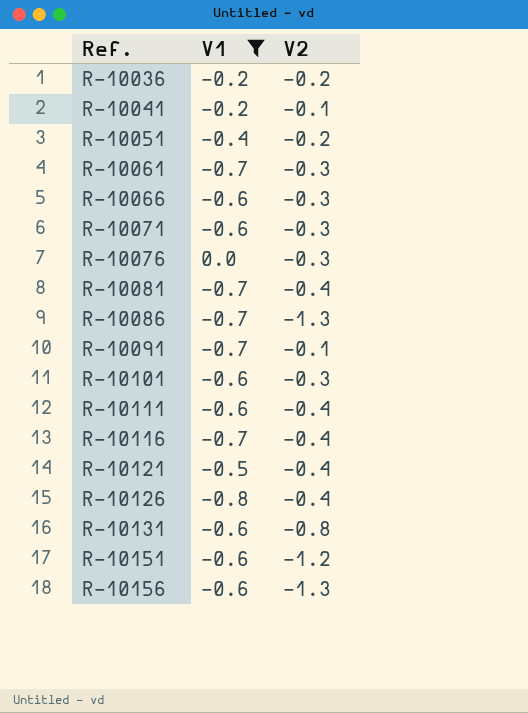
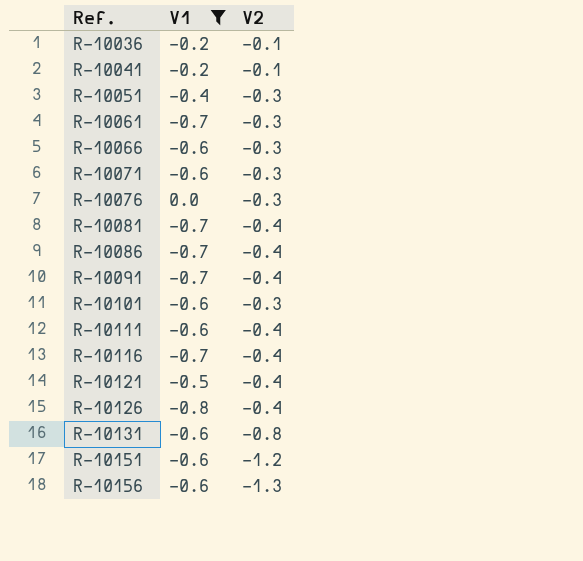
R-10036 | V2: -0.2 -> -0.1
R-10051 | V2: -0.2 -> -0.3
R-10086 | V2: -1.3 -> -0.4
R-10091 | V2: -0.1 -> -0.4

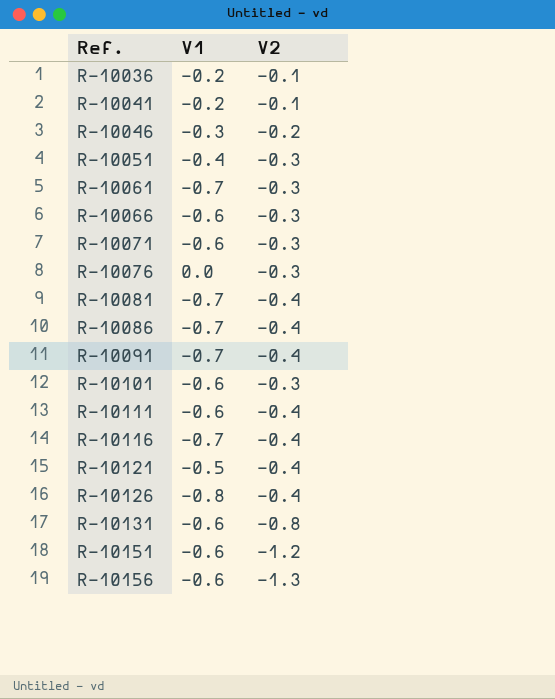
filter: V1 != -0.3 -> none

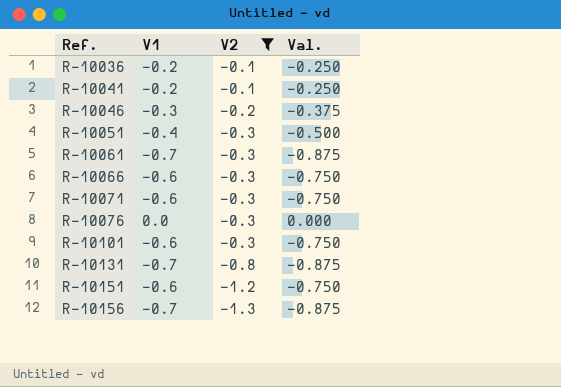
filter: none -> V2 != -0.4
column Val. | formula: none -> [V1] * 1.25
R-10131 | V1: -0.6 -> -0.7
R-10156 | V1: -0.6 -> -0.7

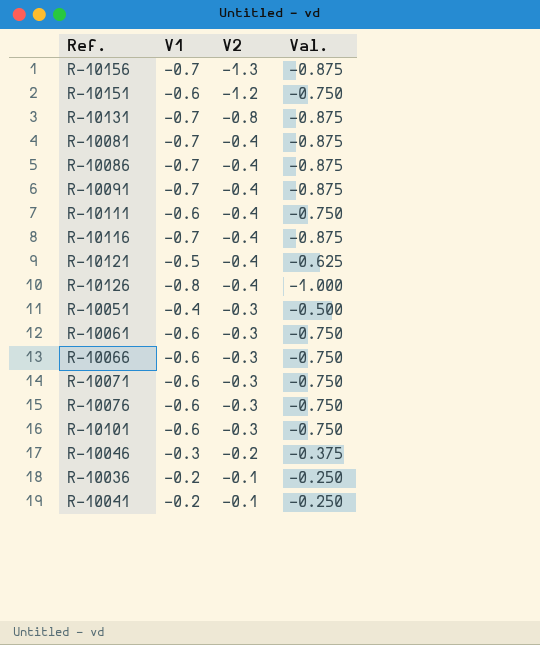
filter: V2 != -0.4 -> none
row order: Ref. ascending -> V2 ascending
R-10061 | V1: -0.7 -> -0.6
R-10061 | Val.: -0.875 -> -0.750
R-10076 | V1: 0.0 -> -0.6
R-10076 | Val.: 0.000 -> -0.750

